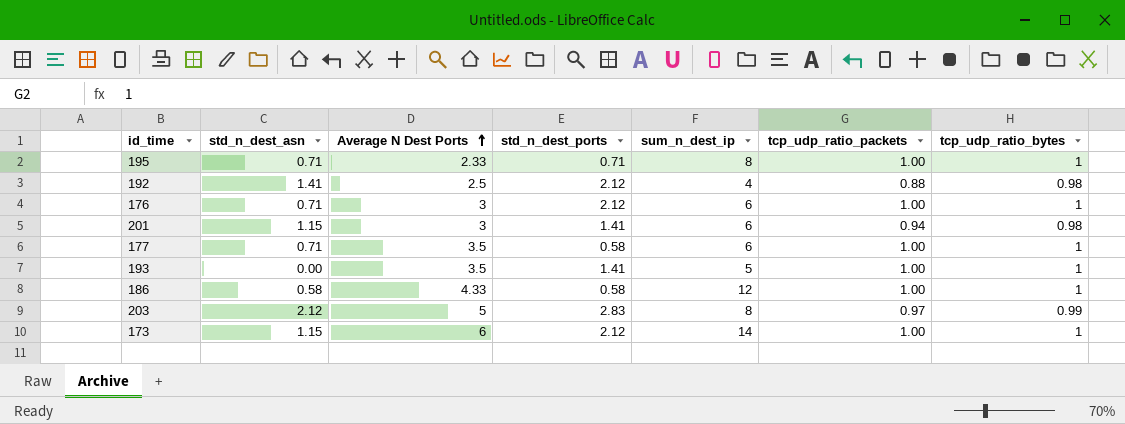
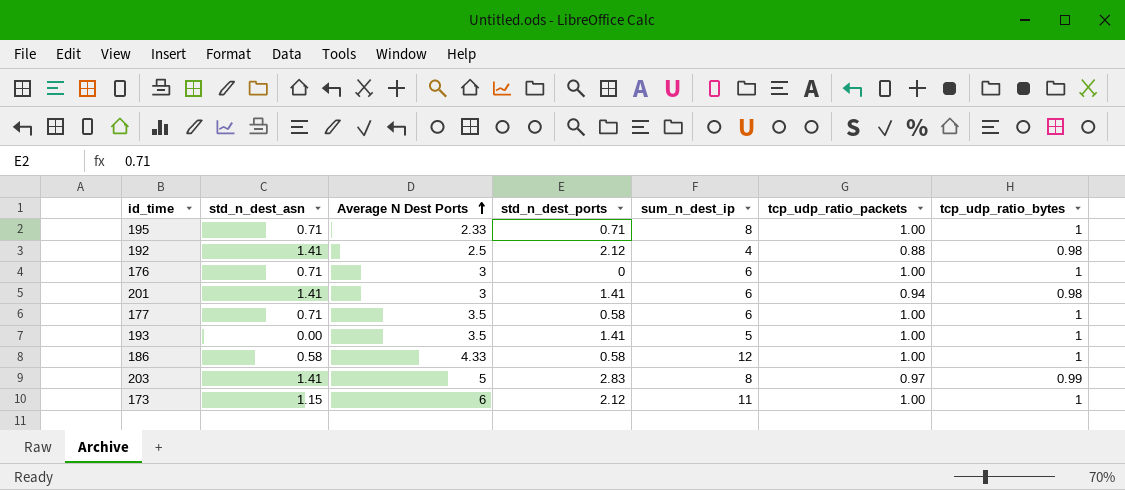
176 | std_n_dest_ports: 2.12 -> 0
201 | std_n_dest_asn: 1.15 -> 1.41
203 | std_n_dest_asn: 2.12 -> 1.41
173 | sum_n_dest_ip: 14 -> 11

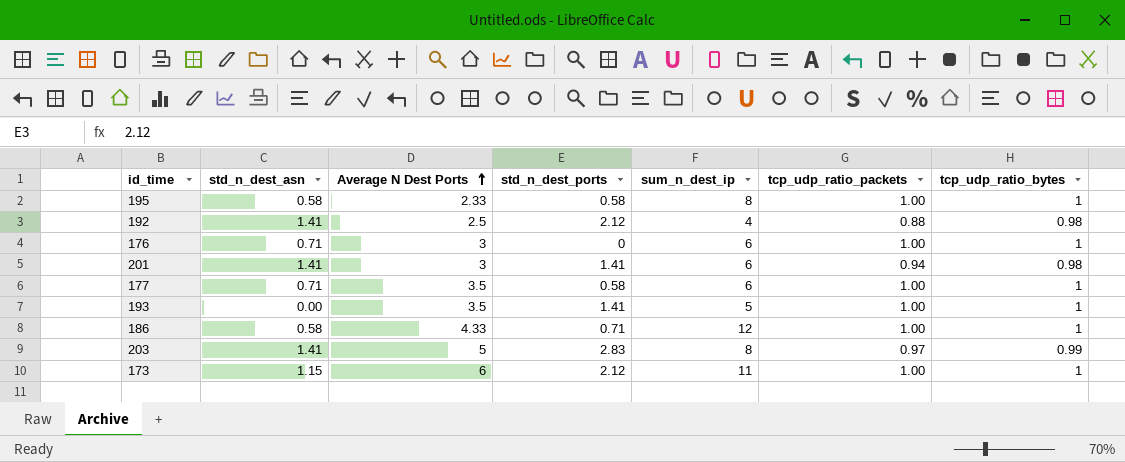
195 | std_n_dest_asn: 0.71 -> 0.58
195 | std_n_dest_ports: 0.71 -> 0.58
186 | std_n_dest_ports: 0.58 -> 0.71

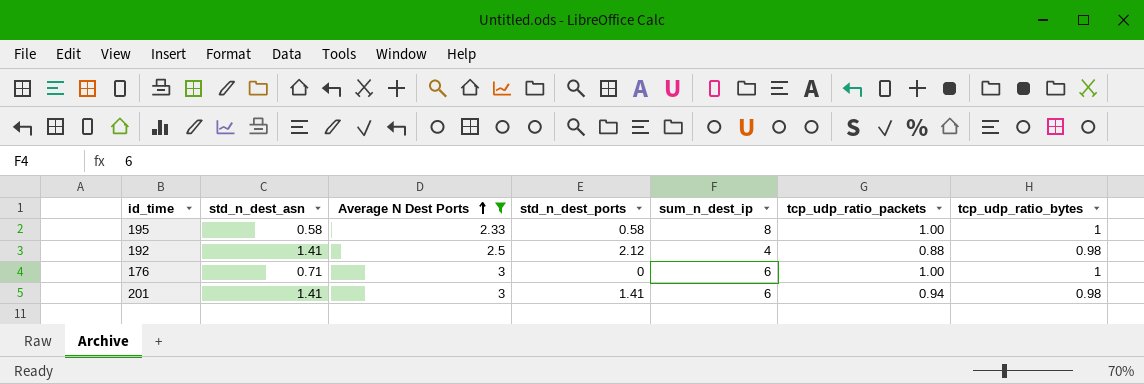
filter: none -> Average N Dest Ports <= 3

